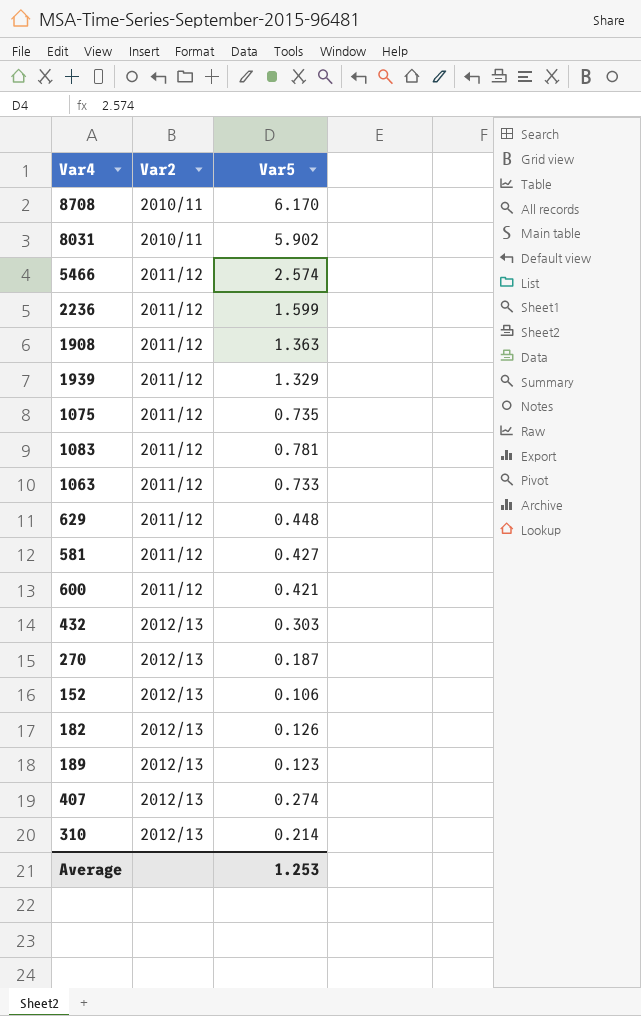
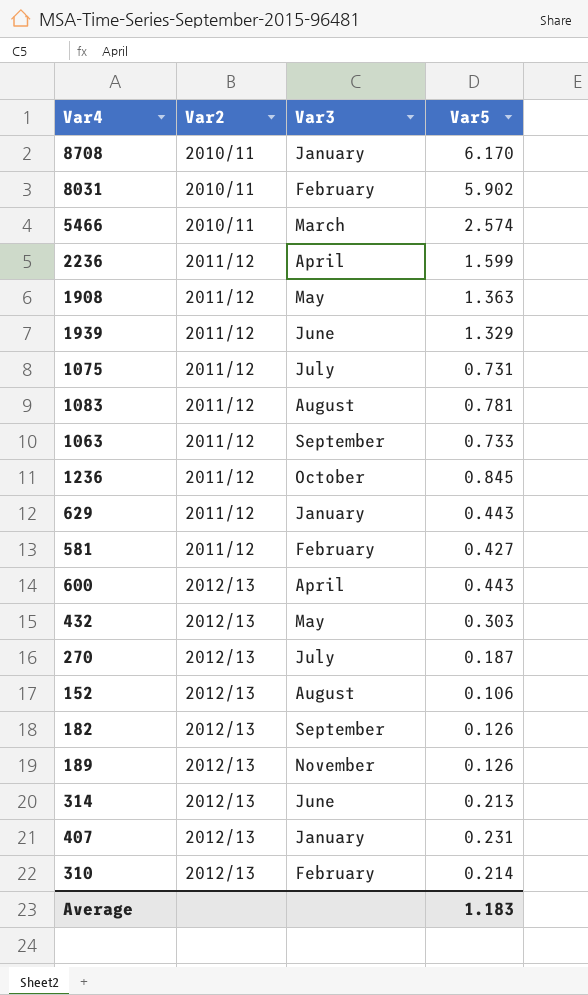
column Var3 | position: none -> 3
5466 | Var2: 2011/12 -> 2010/11
1075 | Var5: 0.735 -> 0.731
row 1236: none -> 2011/12 | October | 0.845
629 | Var5: 0.448 -> 0.443
600 | Var2: 2011/12 -> 2012/13
600 | Var5: 0.421 -> 0.443
189 | Var5: 0.123 -> 0.126
row 314: none -> 2012/13 | June | 0.213
407 | Var5: 0.274 -> 0.231
Average | Var5: 1.253 -> 1.183

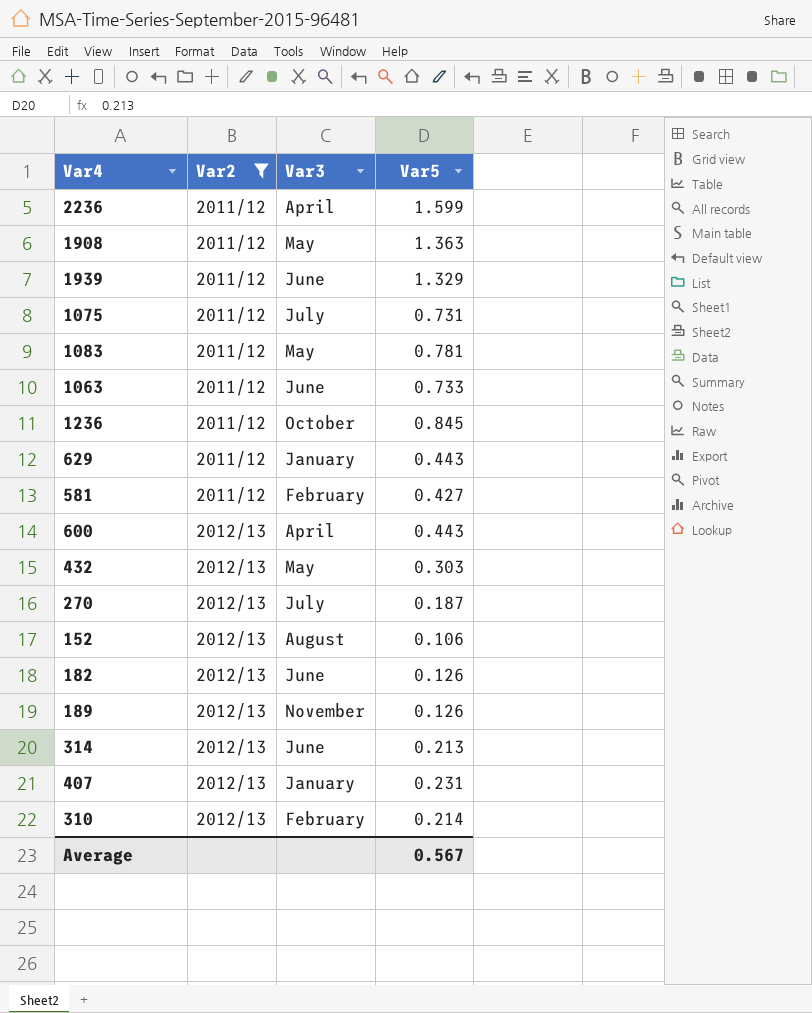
filter: none -> Var2 != 2010/11
1083 | Var3: August -> May
1063 | Var3: September -> June
182 | Var3: September -> June
Average | Var5: 1.183 -> 0.567

